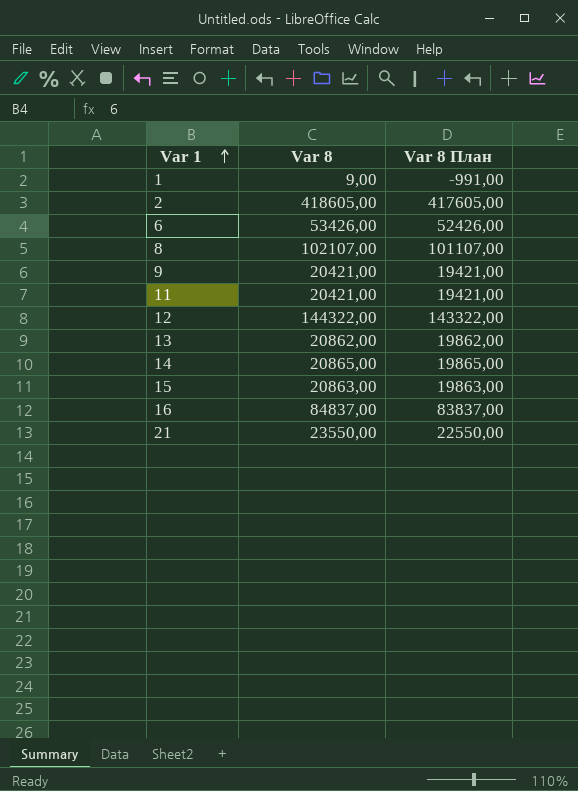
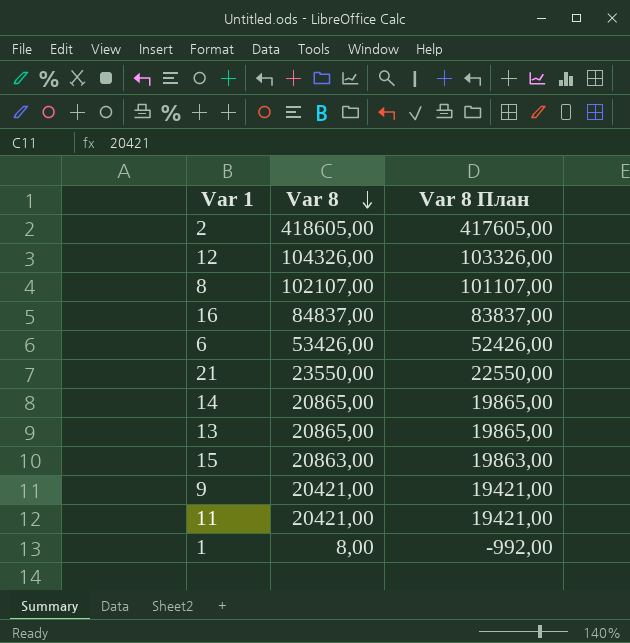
row order: Var 1 ascending -> Var 8 descending
12 | Var 8: 144322,00 -> 104326,00
12 | Var 8 План: 143322,00 -> 103326,00
13 | Var 8: 20862,00 -> 20865,00
13 | Var 8 План: 19862,00 -> 19865,00
1 | Var 8: 9,00 -> 8,00
1 | Var 8 План: -991,00 -> -992,00

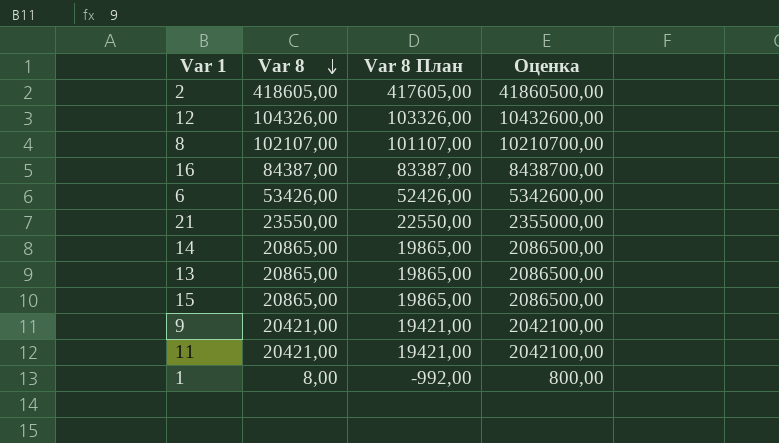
column Оценка | formula: none -> [Var 8] * 100
16 | Var 8: 84837,00 -> 84387,00
16 | Var 8 План: 83837,00 -> 83387,00
15 | Var 8: 20863,00 -> 20865,00
15 | Var 8 План: 19863,00 -> 19865,00

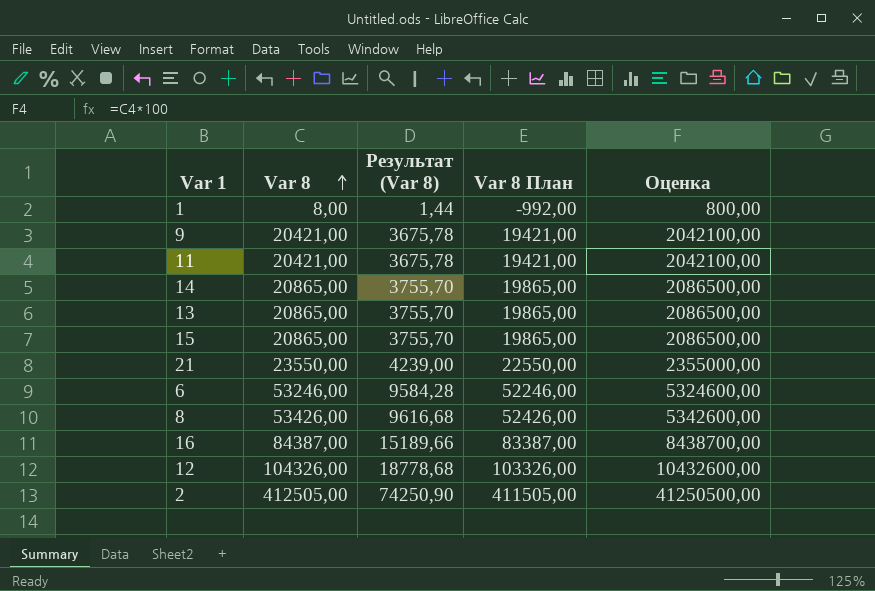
row order: Var 8 descending -> Var 8 ascending
column Результат (Var 8) | formula: none -> [Var 8] * 0,18
6 | Var 8: 53426,00 -> 53246,00
6 | Var 8 План: 52426,00 -> 52246,00
6 | Оценка: 5342600,00 -> 5324600,00
8 | Var 8: 102107,00 -> 53426,00
8 | Var 8 План: 101107,00 -> 52426,00
8 | Оценка: 10210700,00 -> 5342600,00
2 | Var 8: 418605,00 -> 412505,00
2 | Var 8 План: 417605,00 -> 411505,00
2 | Оценка: 41860500,00 -> 41250500,00

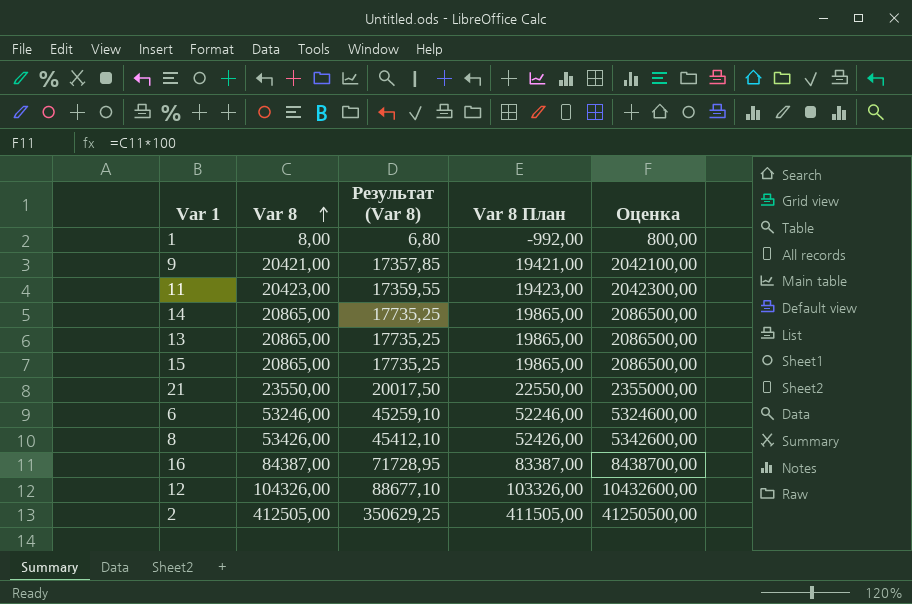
column Результат (Var 8) | formula: [Var 8] * 0,18 -> [Var 8] * 0,85
11 | Var 8: 20421,00 -> 20423,00
11 | Var 8 План: 19421,00 -> 19423,00
11 | Оценка: 2042100,00 -> 2042300,00

